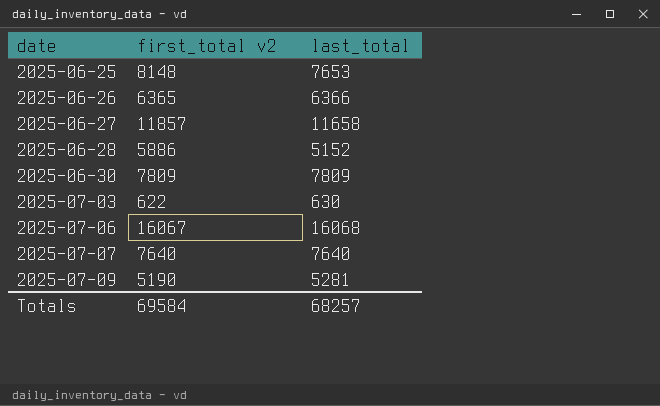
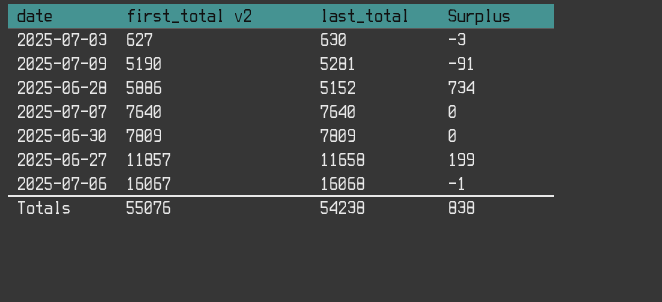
row order: date ascending -> first_total v2 ascending
column Surplus | formula: none -> [first_total v2] - [last_total]
row 2025-06-25: 8148 | 7653 -> none
row 2025-06-26: 6365 | 6366 -> none
2025-07-03 | first_total v2: 622 -> 627
Totals | first_total v2: 69584 -> 55076
Totals | last_total: 68257 -> 54238

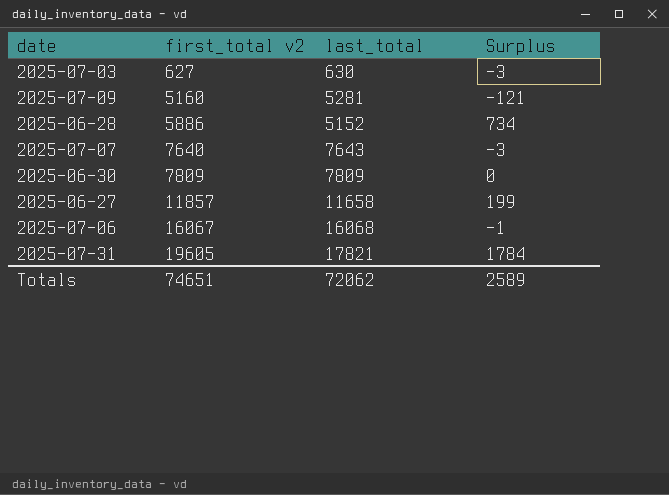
2025-07-09 | first_total v2: 5190 -> 5160
2025-07-09 | Surplus: -91 -> -121
2025-07-07 | last_total: 7640 -> 7643
2025-07-07 | Surplus: 0 -> -3
row 2025-07-31: none -> 19605 | 17821 | 1784
Totals | first_total v2: 55076 -> 74651
Totals | last_total: 54238 -> 72062
Totals | Surplus: 838 -> 2589

